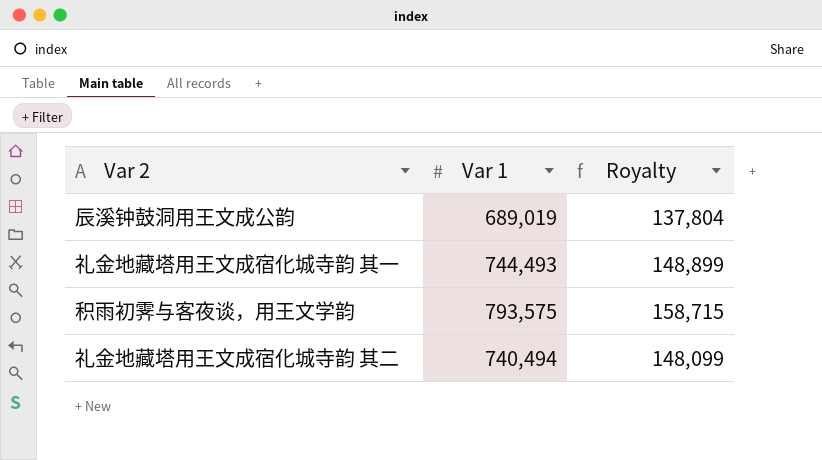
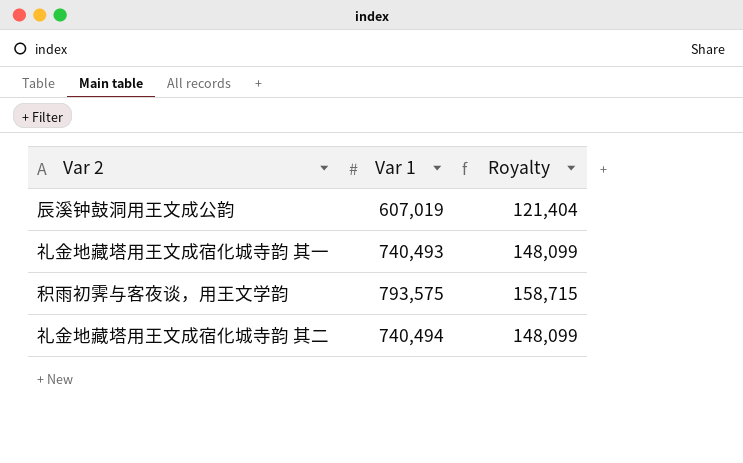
辰溪钟鼓洞用王文成公韵 | Var 1: 689,019 -> 607,019
辰溪钟鼓洞用王文成公韵 | Royalty: 137,804 -> 121,404
礼金地藏塔用王文成宿化城寺韵 其一 | Var 1: 744,493 -> 740,493
礼金地藏塔用王文成宿化城寺韵 其一 | Royalty: 148,899 -> 148,099

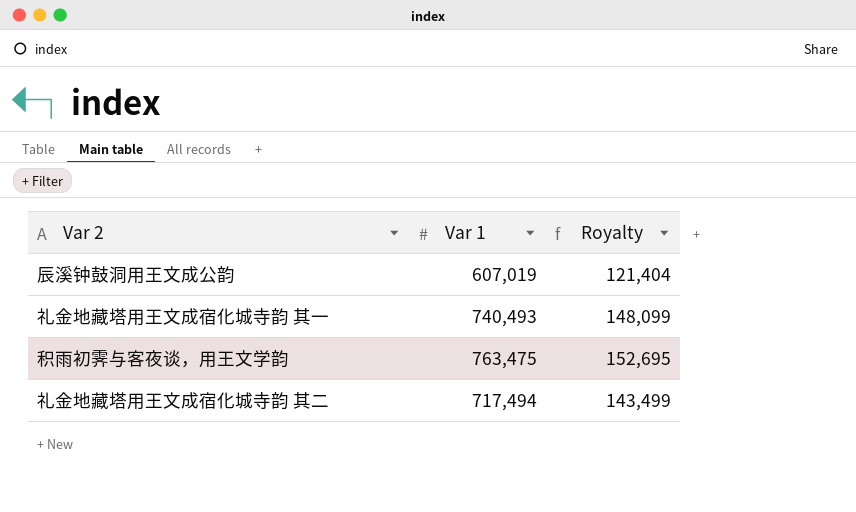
积雨初霁与客夜谈，用王文学韵 | Var 1: 793,575 -> 763,475
积雨初霁与客夜谈，用王文学韵 | Royalty: 158,715 -> 152,695
礼金地藏塔用王文成宿化城寺韵 其二 | Var 1: 740,494 -> 717,494
礼金地藏塔用王文成宿化城寺韵 其二 | Royalty: 148,099 -> 143,499

